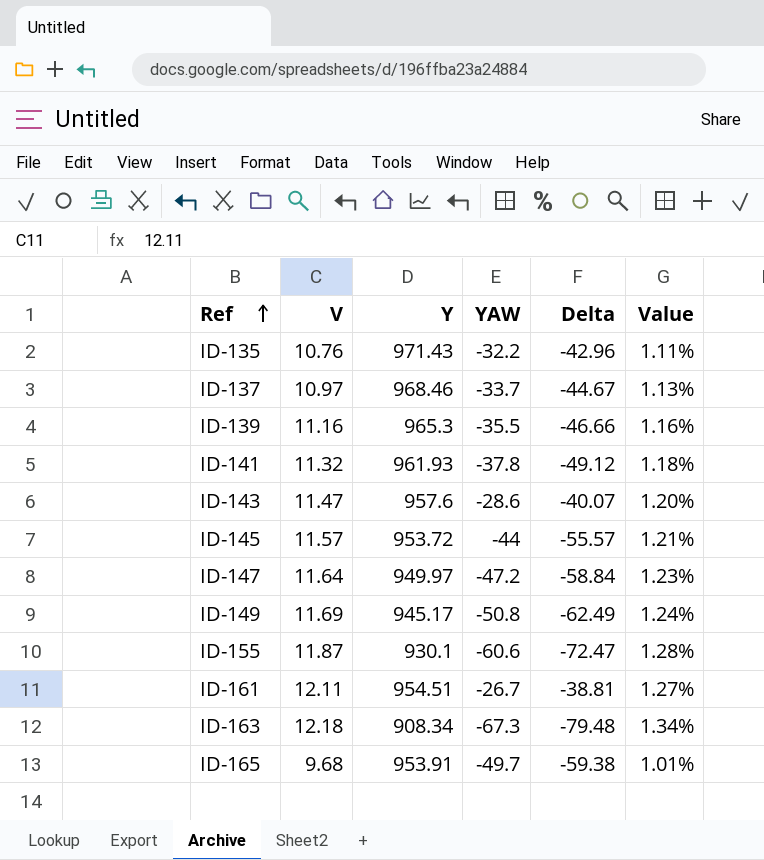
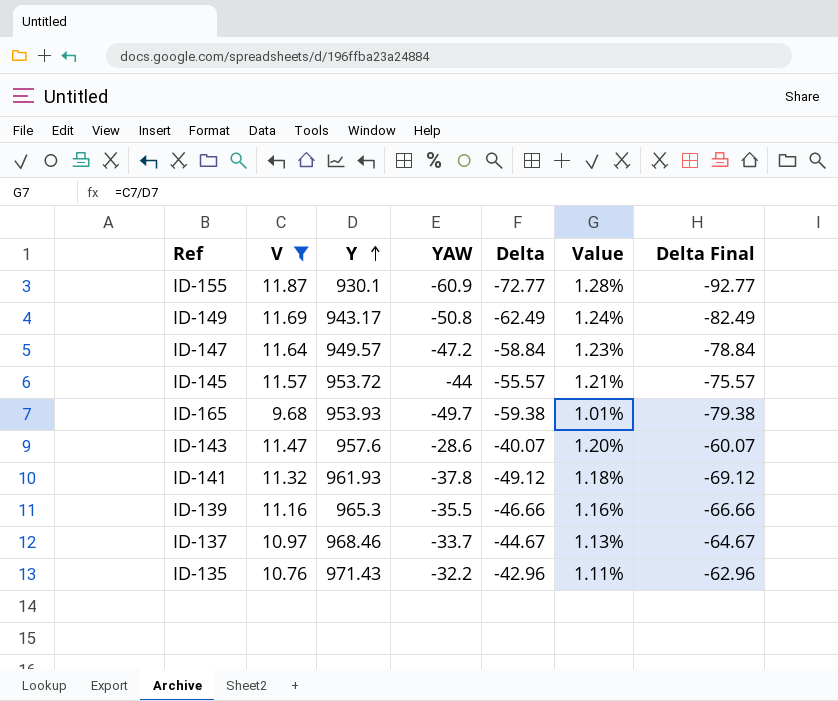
filter: none -> V <= 11.87
row order: Ref ascending -> Y ascending
column Delta Final | formula: none -> [Delta] - 20
ID-155 | YAW: -60.6 -> -60.9
ID-155 | Delta: -72.47 -> -72.77
ID-149 | Y: 945.17 -> 943.17
ID-147 | Y: 949.97 -> 949.57
ID-165 | Y: 953.91 -> 953.93

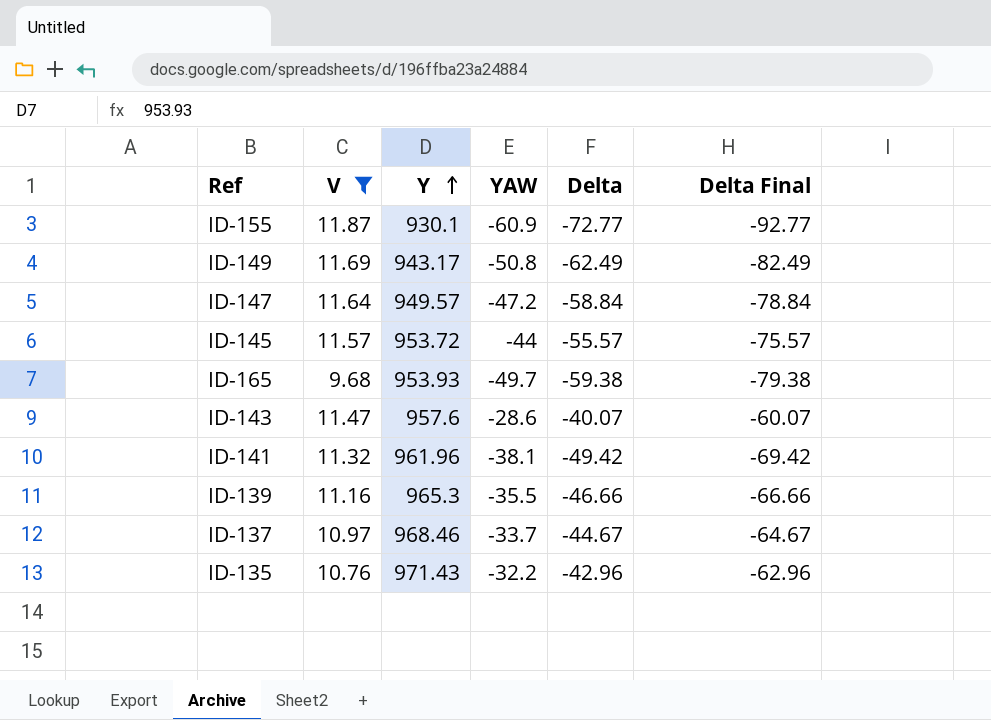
column Value | formula: [V] / [Y] -> none
ID-141 | Y: 961.93 -> 961.96
ID-141 | YAW: -37.8 -> -38.1
ID-141 | Delta: -49.12 -> -49.42
ID-141 | Delta Final: -69.12 -> -69.42

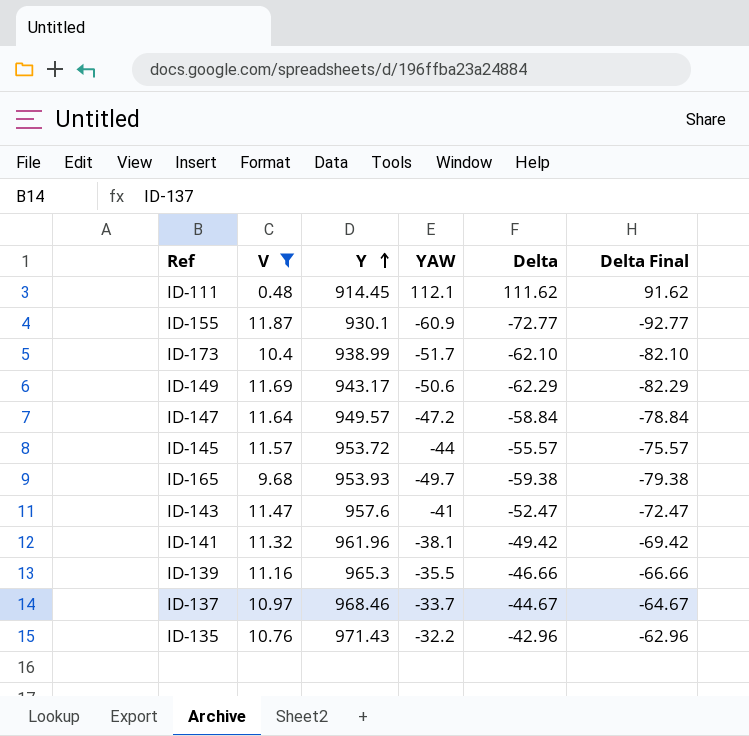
row ID-111: none -> 0.48 | 914.45 | 112.1 | 111.62 | 91.62
row ID-173: none -> 10.4 | 938.99 | -51.7 | -62.10 | -82.10
ID-149 | YAW: -50.8 -> -50.6
ID-149 | Delta: -62.49 -> -62.29
ID-149 | Delta Final: -82.49 -> -82.29
ID-143 | YAW: -28.6 -> -41
ID-143 | Delta: -40.07 -> -52.47
ID-143 | Delta Final: -60.07 -> -72.47

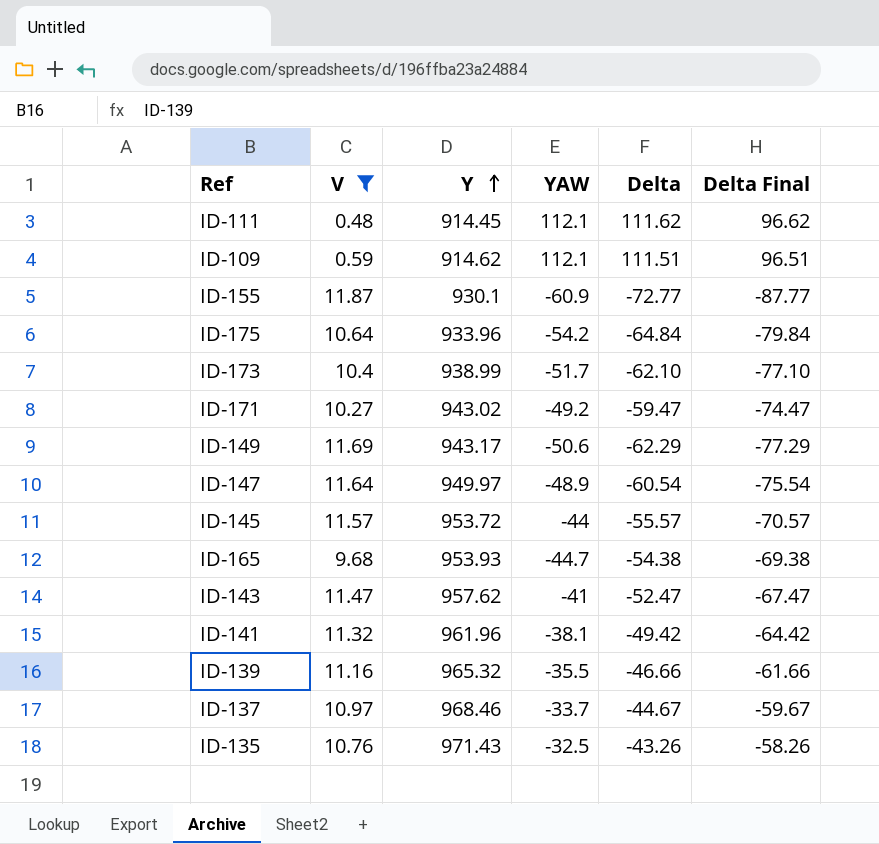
column Delta Final | formula: [Delta] - 20 -> [Delta] - 15
row ID-109: none -> 0.59 | 914.62 | 112.1 | 111.51 | 96.51
row ID-175: none -> 10.64 | 933.96 | -54.2 | -64.84 | -79.84
row ID-171: none -> 10.27 | 943.02 | -49.2 | -59.47 | -74.47
ID-147 | Y: 949.57 -> 949.97
ID-147 | YAW: -47.2 -> -48.9
ID-147 | Delta: -58.84 -> -60.54
ID-165 | YAW: -49.7 -> -44.7
ID-165 | Delta: -59.38 -> -54.38
ID-143 | Y: 957.6 -> 957.62
ID-139 | Y: 965.3 -> 965.32
ID-135 | YAW: -32.2 -> -32.5
ID-135 | Delta: -42.96 -> -43.26

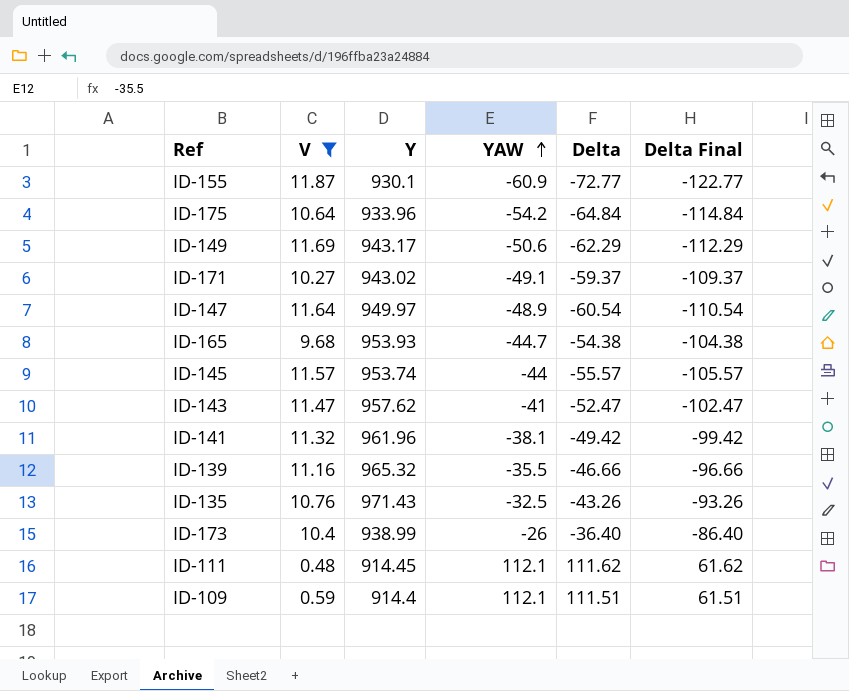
row order: Y ascending -> YAW ascending
column Delta Final | formula: [Delta] - 15 -> [Delta] - 50
row ID-137: 10.97 | 968.46 | -33.7 | -44.67 | -59.67 -> none
ID-171 | YAW: -49.2 -> -49.1
ID-171 | Delta: -59.47 -> -59.37
ID-145 | Y: 953.72 -> 953.74
ID-173 | YAW: -51.7 -> -26
ID-173 | Delta: -62.10 -> -36.40
ID-109 | Y: 914.62 -> 914.4

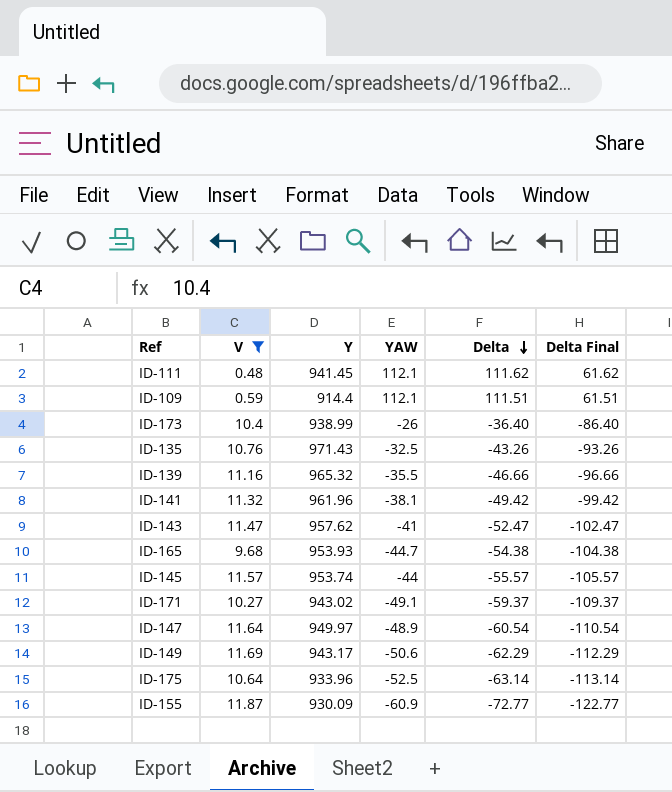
row order: YAW ascending -> Delta descending
ID-111 | Y: 914.45 -> 941.45
ID-175 | YAW: -54.2 -> -52.5
ID-175 | Delta: -64.84 -> -63.14
ID-175 | Delta Final: -114.84 -> -113.14
ID-155 | Y: 930.1 -> 930.09

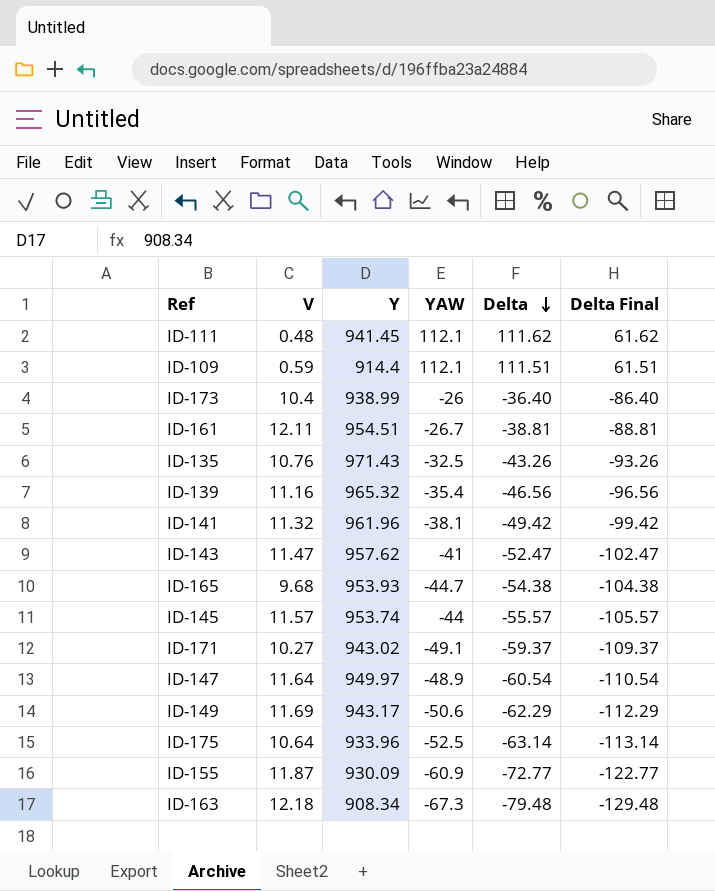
filter: V <= 11.87 -> none
ID-139 | YAW: -35.5 -> -35.4
ID-139 | Delta: -46.66 -> -46.56
ID-139 | Delta Final: -96.66 -> -96.56

